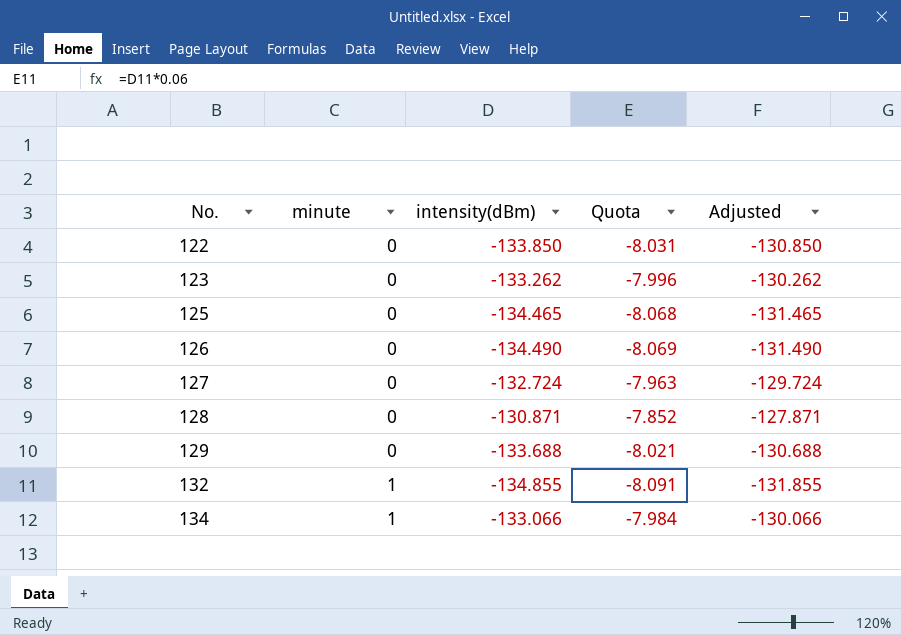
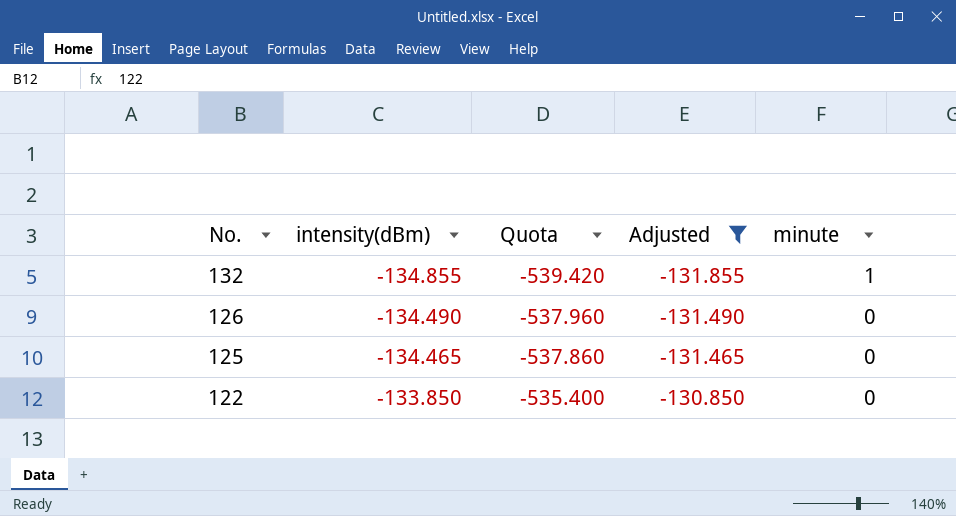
filter: none -> Adjusted <= -130.850
row order: No. ascending -> No. descending
column Quota | formula: [intensity(dBm)] * 0.06 -> [intensity(dBm)] * 4
column minute | position: 2 -> 5

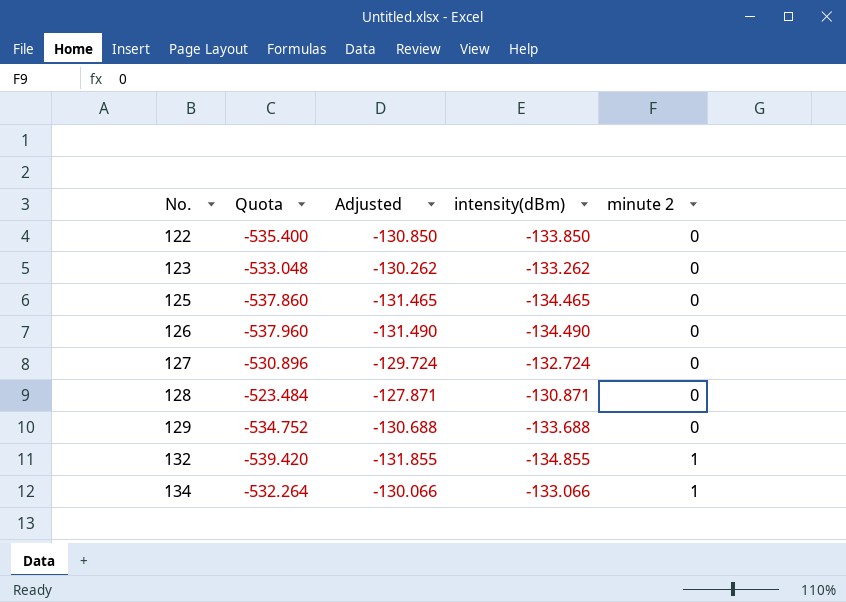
filter: Adjusted <= -130.850 -> none
row order: No. descending -> No. ascending
column intensity(dBm) | position: 2 -> 4
column name: minute -> minute 2

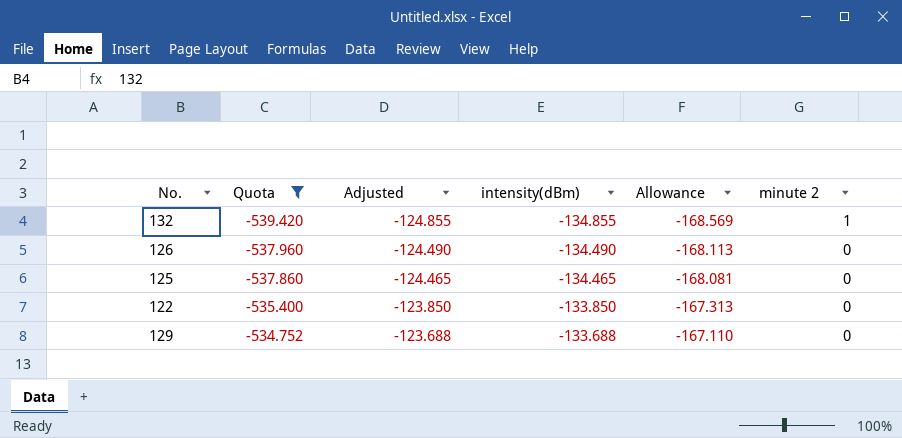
filter: none -> Quota <= -534.752
row order: No. ascending -> Quota ascending
column Adjusted | formula: [intensity(dBm)] + 3 -> [intensity(dBm)] + 10
column Allowance | formula: none -> [intensity(dBm)] * 1.25

